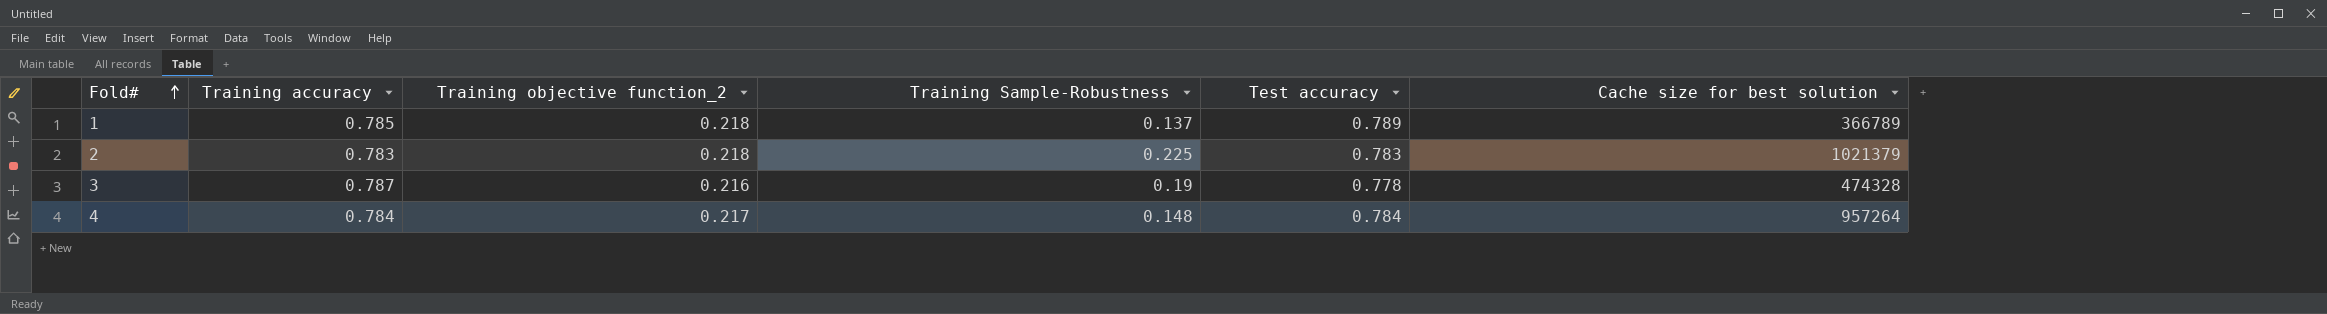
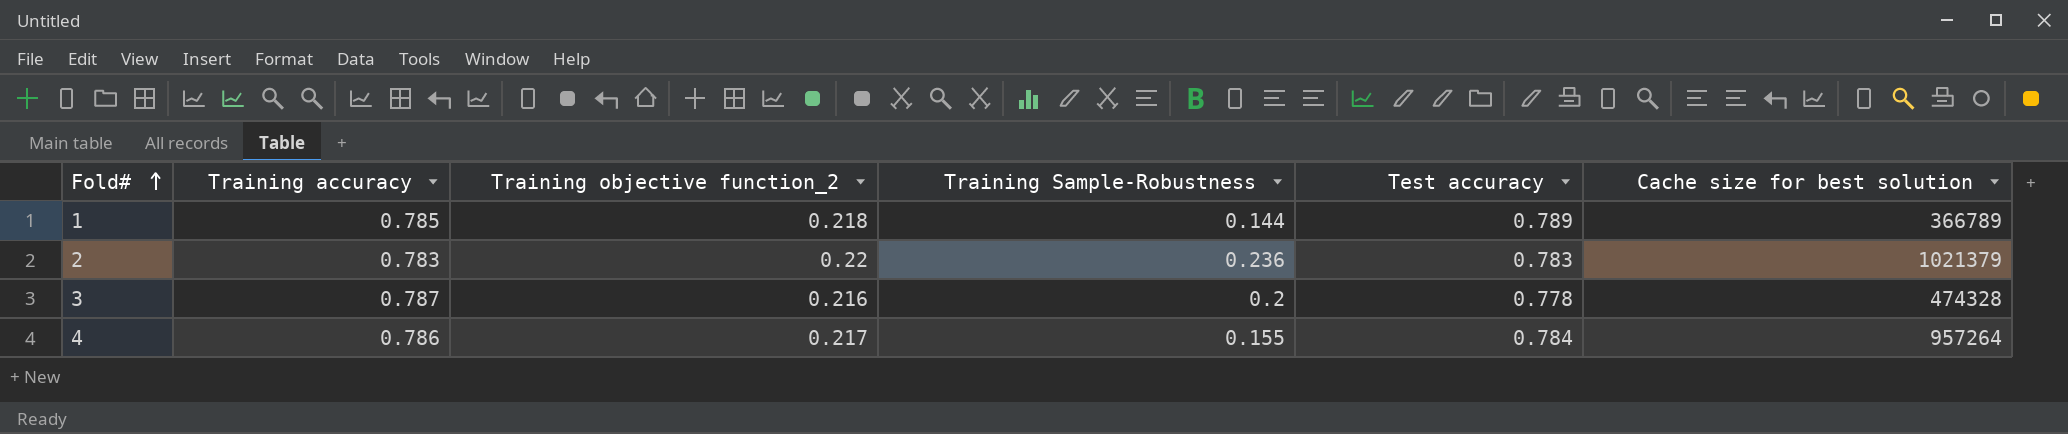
1 | Training Sample-Robustness: 0.137 -> 0.144
2 | Training objective function_2: 0.218 -> 0.22
2 | Training Sample-Robustness: 0.225 -> 0.236
3 | Training Sample-Robustness: 0.19 -> 0.2
4 | Training accuracy: 0.784 -> 0.786
4 | Training Sample-Robustness: 0.148 -> 0.155

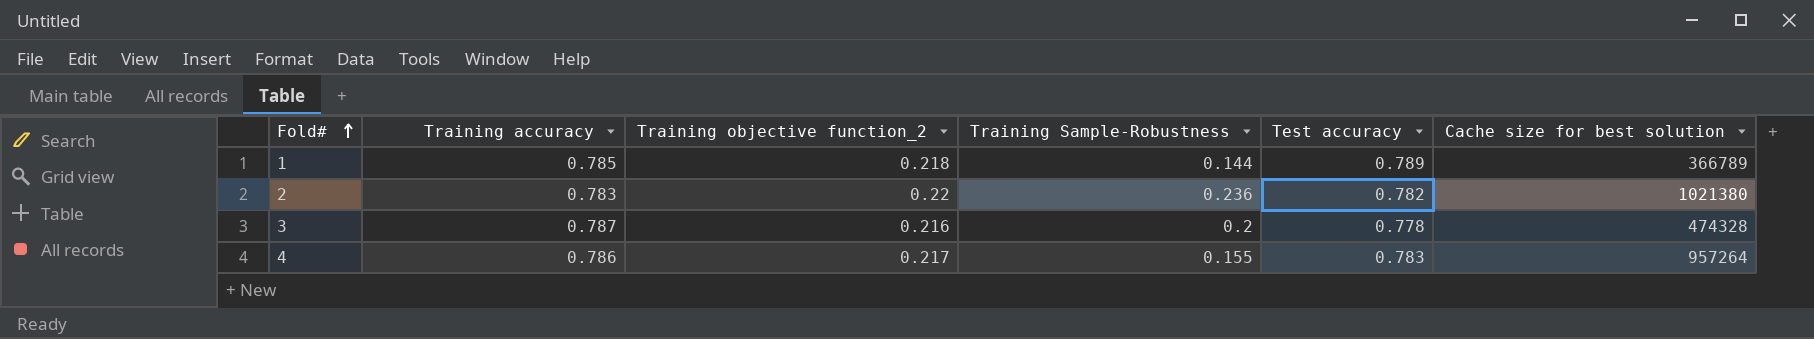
2 | Test accuracy: 0.783 -> 0.782
2 | Cache size for best solution: 1021379 -> 1021380
4 | Test accuracy: 0.784 -> 0.783

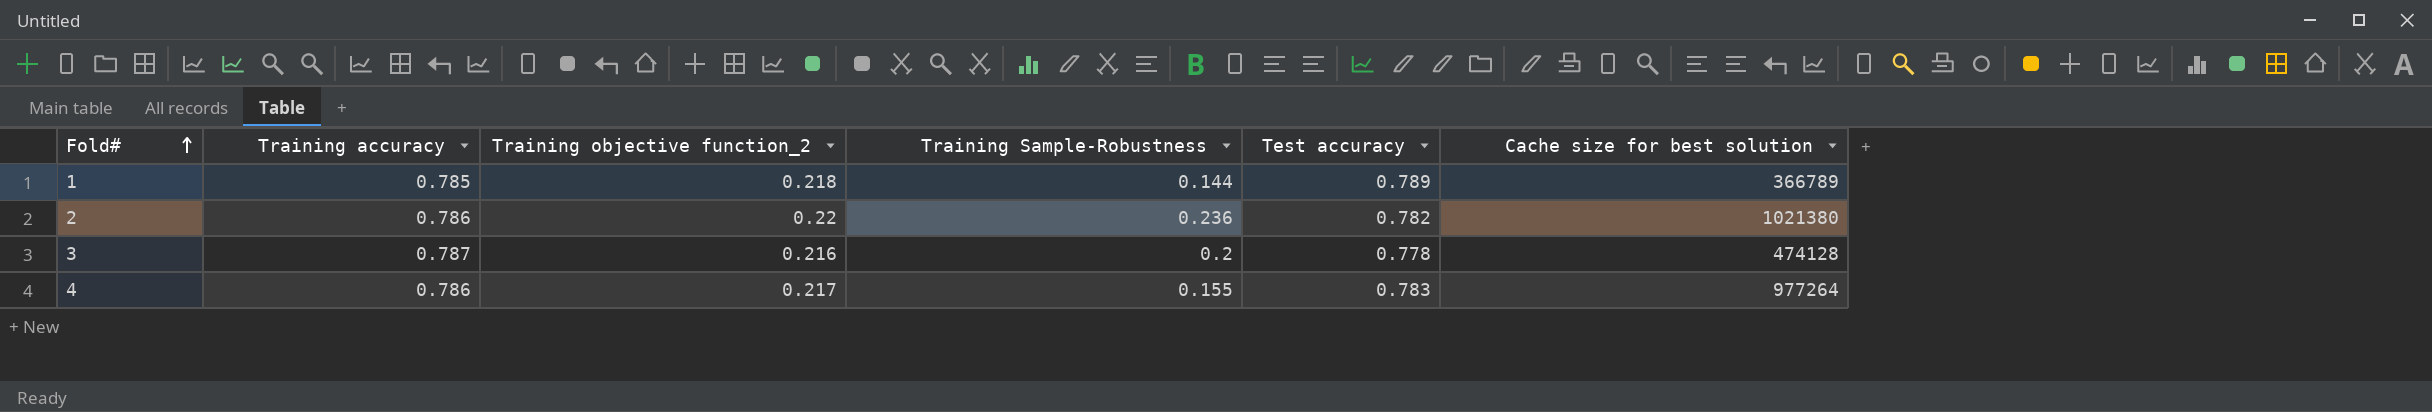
2 | Training accuracy: 0.783 -> 0.786
3 | Cache size for best solution: 474328 -> 474128
4 | Cache size for best solution: 957264 -> 977264

